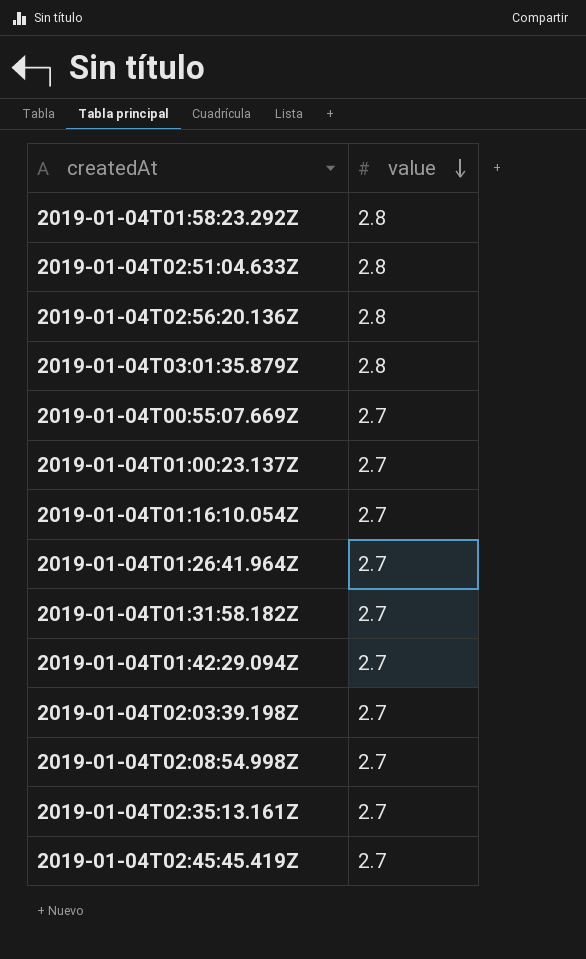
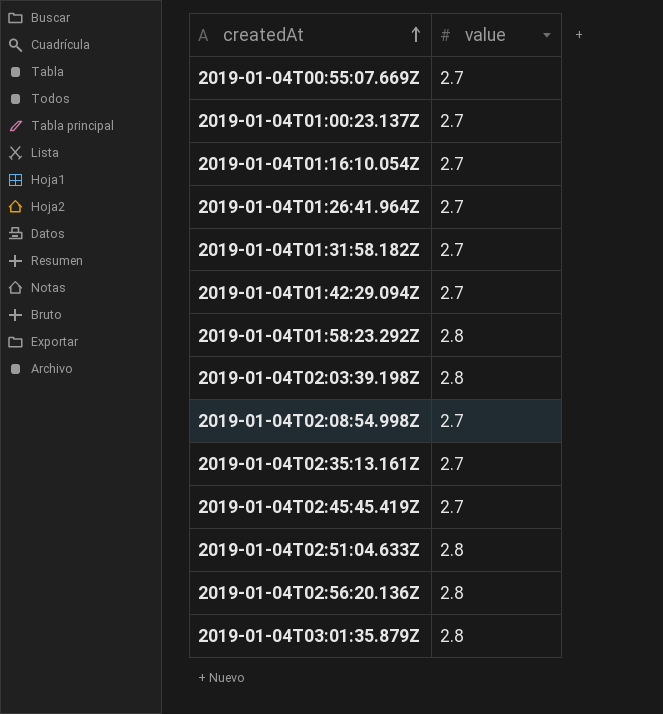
row order: value descending -> createdAt ascending
2019-01-04T02:03:39.198Z | value: 2.7 -> 2.8

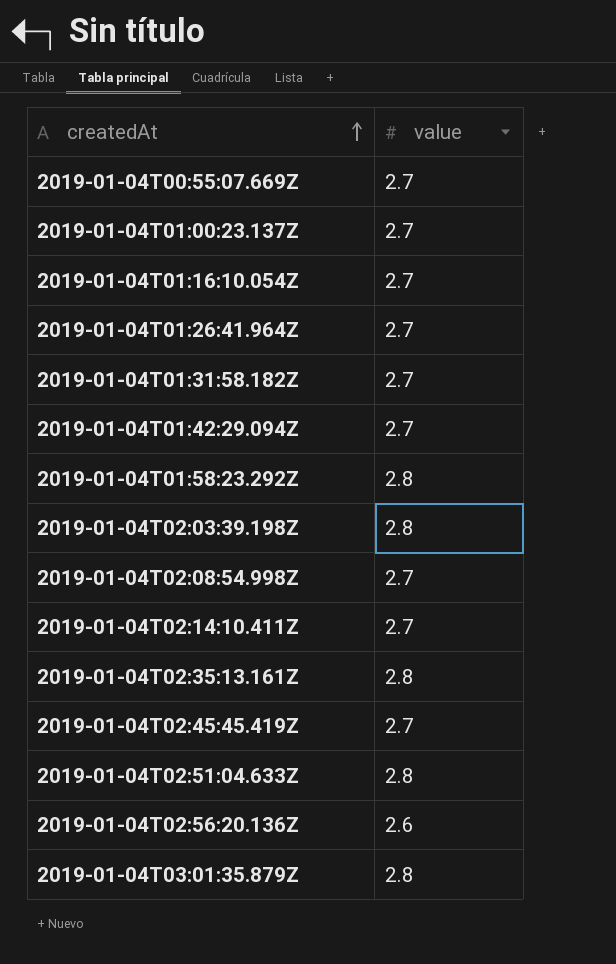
row 2019-01-04T02:14:10.411Z: none -> 2.7
2019-01-04T02:35:13.161Z | value: 2.7 -> 2.8
2019-01-04T02:56:20.136Z | value: 2.8 -> 2.6

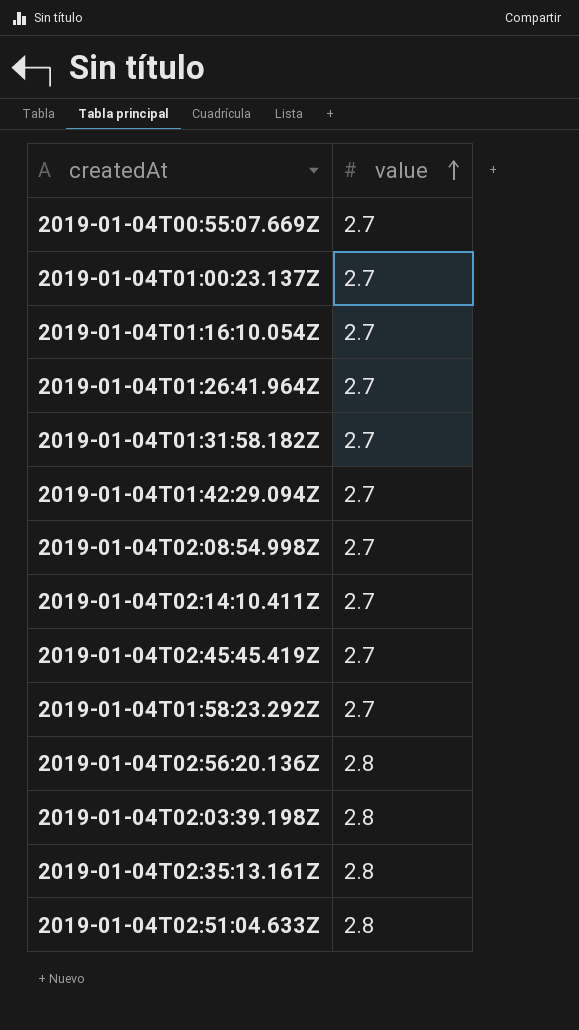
row order: createdAt ascending -> value ascending
row 2019-01-04T03:01:35.879Z: 2.8 -> none
2019-01-04T01:58:23.292Z | value: 2.8 -> 2.7
2019-01-04T02:56:20.136Z | value: 2.6 -> 2.8

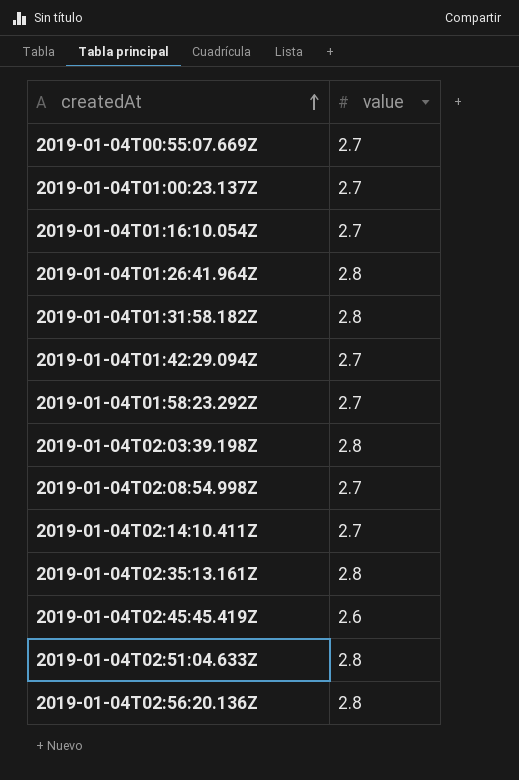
row order: value ascending -> createdAt ascending
2019-01-04T01:26:41.964Z | value: 2.7 -> 2.8
2019-01-04T01:31:58.182Z | value: 2.7 -> 2.8
2019-01-04T02:45:45.419Z | value: 2.7 -> 2.6

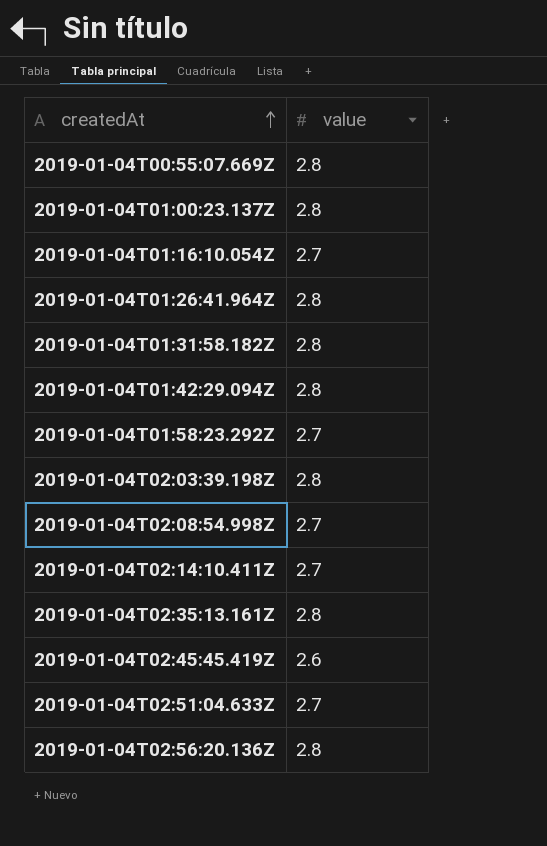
2019-01-04T00:55:07.669Z | value: 2.7 -> 2.8
2019-01-04T01:00:23.137Z | value: 2.7 -> 2.8
2019-01-04T01:42:29.094Z | value: 2.7 -> 2.8
2019-01-04T02:51:04.633Z | value: 2.8 -> 2.7

